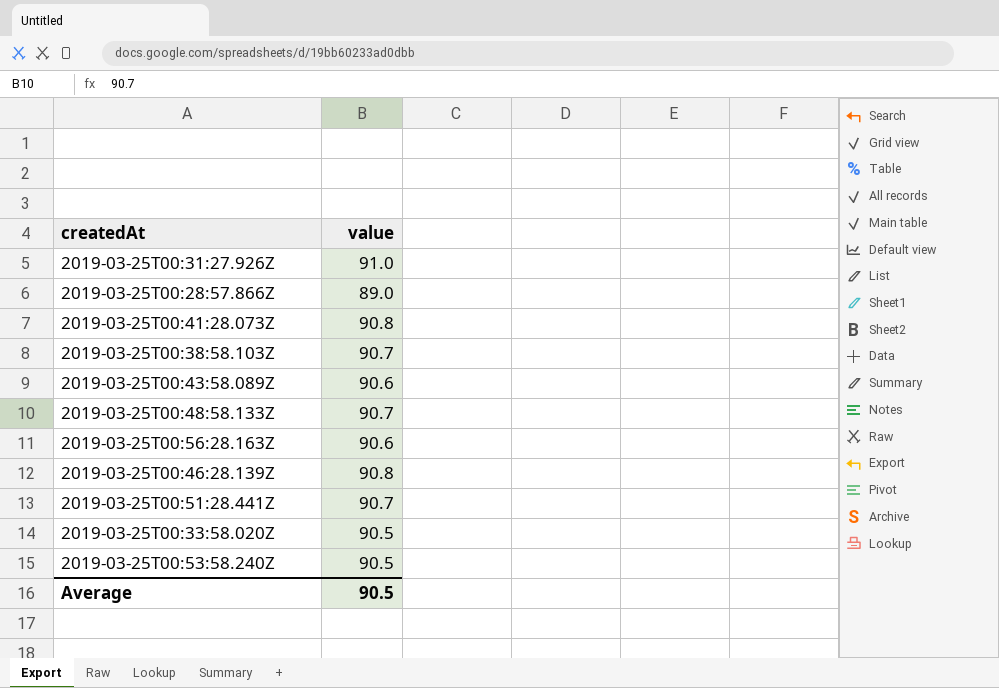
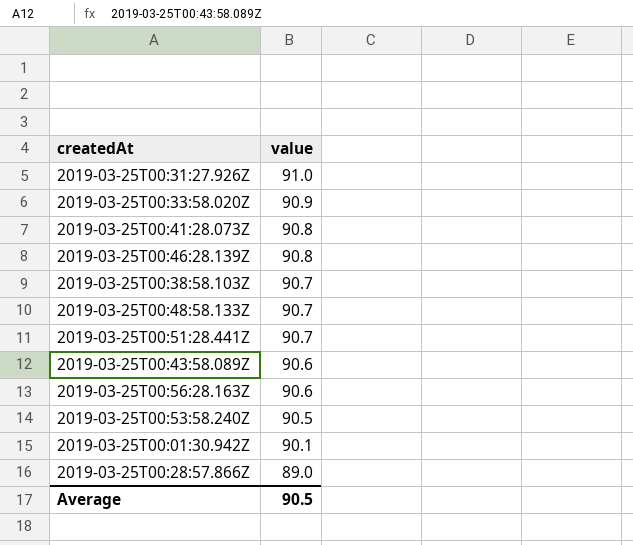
row order: none -> value descending
2019-03-25T00:33:58.020Z | value: 90.5 -> 90.9
row 2019-03-25T00:01:30.942Z: none -> 90.1

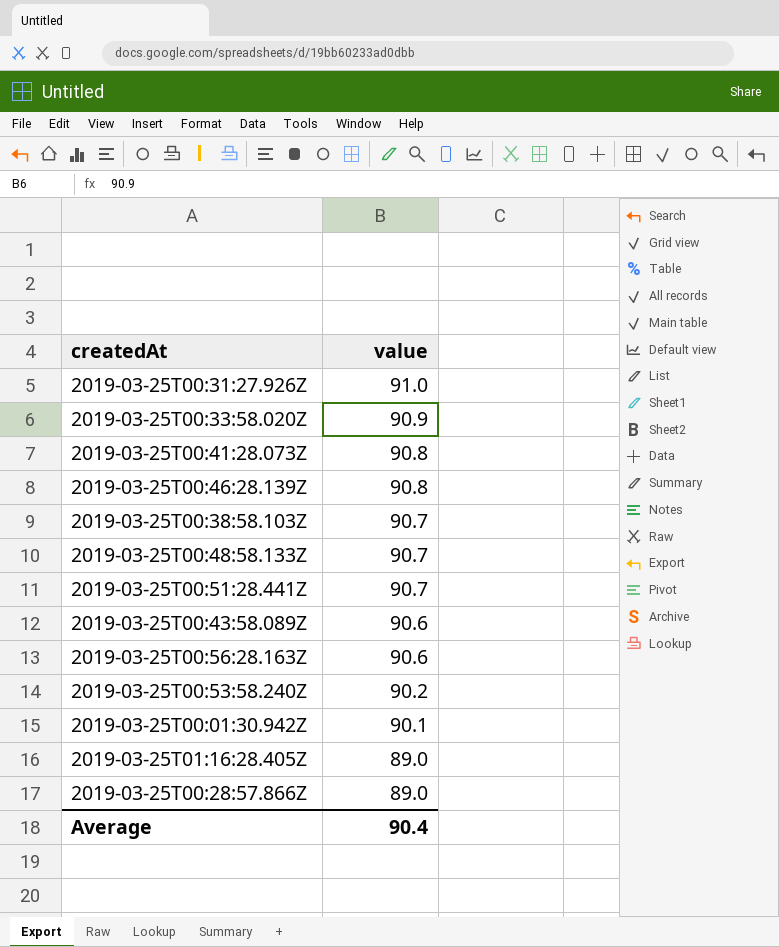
2019-03-25T00:53:58.240Z | value: 90.5 -> 90.2
row 2019-03-25T01:16:28.405Z: none -> 89.0
Average | value: 90.5 -> 90.4

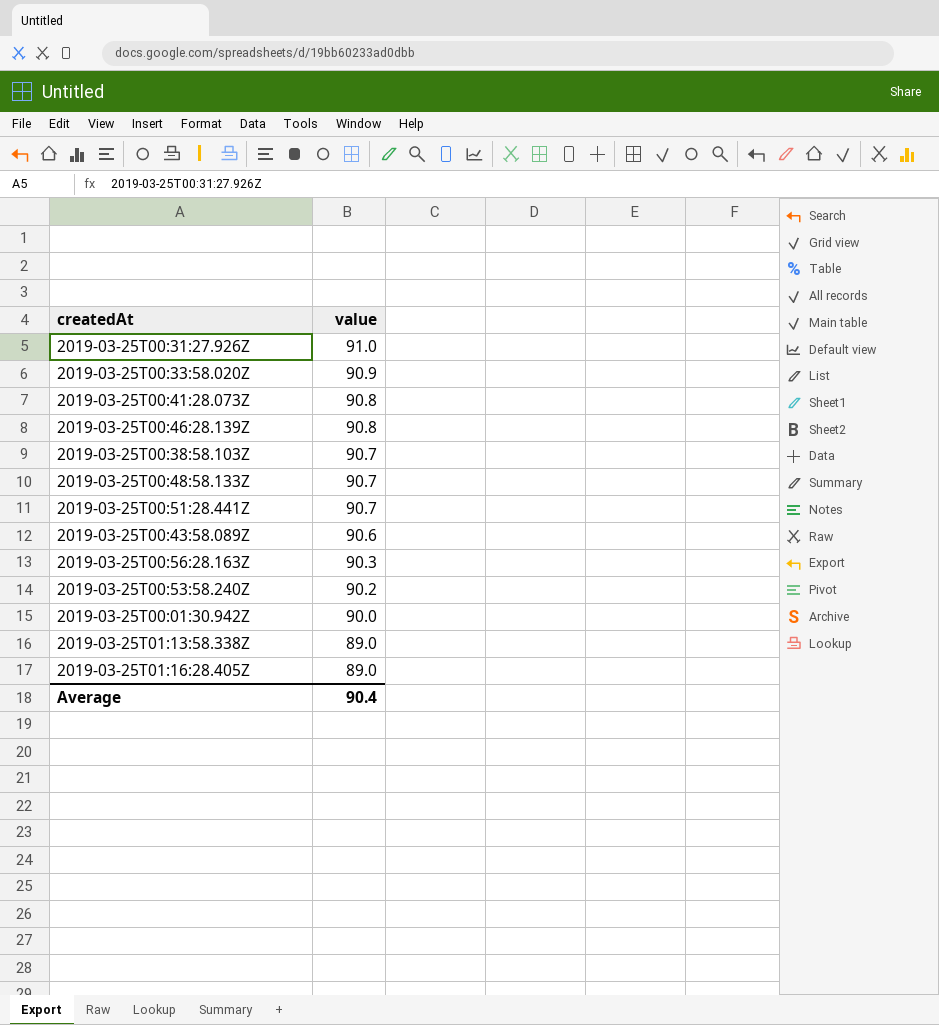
row 2019-03-25T00:28:57.866Z: 89.0 -> none
2019-03-25T00:56:28.163Z | value: 90.6 -> 90.3
2019-03-25T00:01:30.942Z | value: 90.1 -> 90.0
row 2019-03-25T01:13:58.338Z: none -> 89.0

